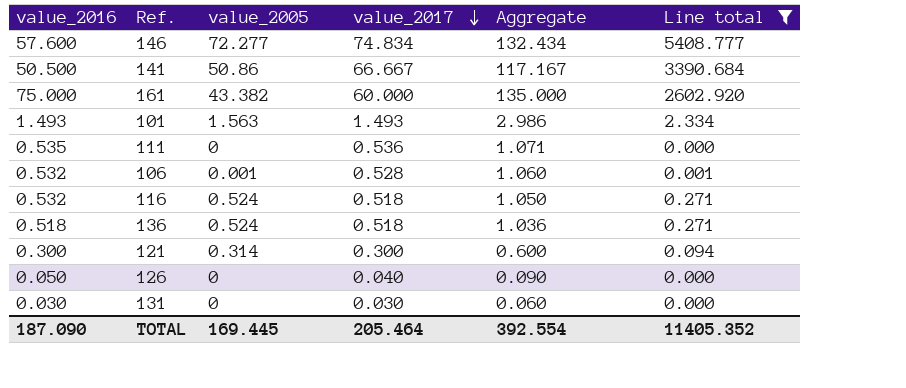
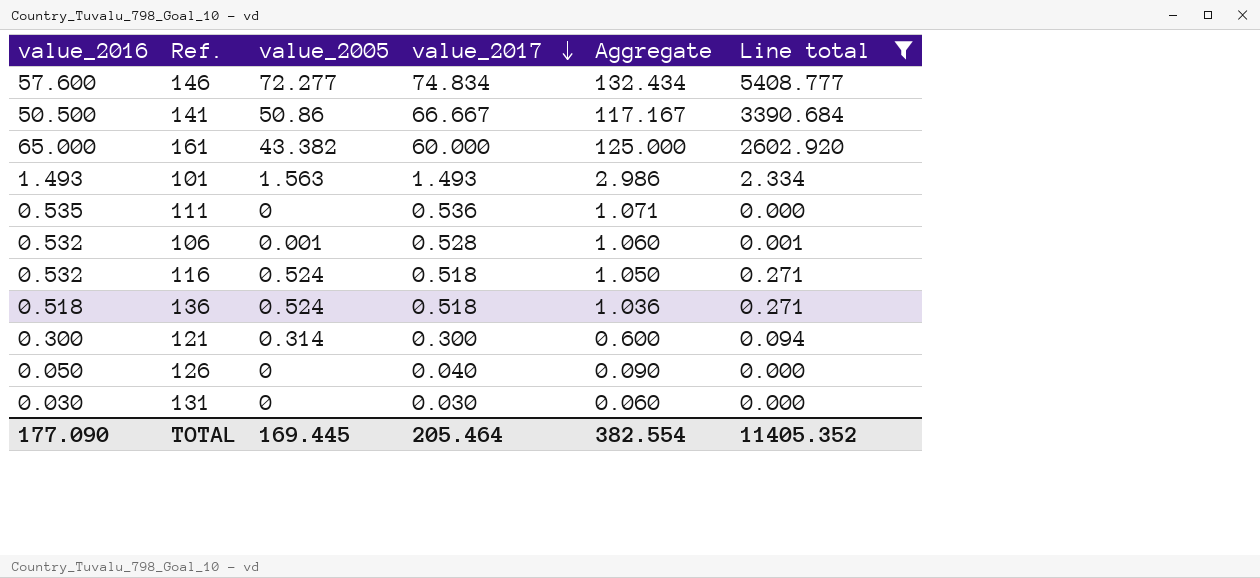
161 | value_2016: 75.000 -> 65.000
161 | Aggregate: 135.000 -> 125.000
TOTAL | value_2016: 187.090 -> 177.090
TOTAL | Aggregate: 392.554 -> 382.554

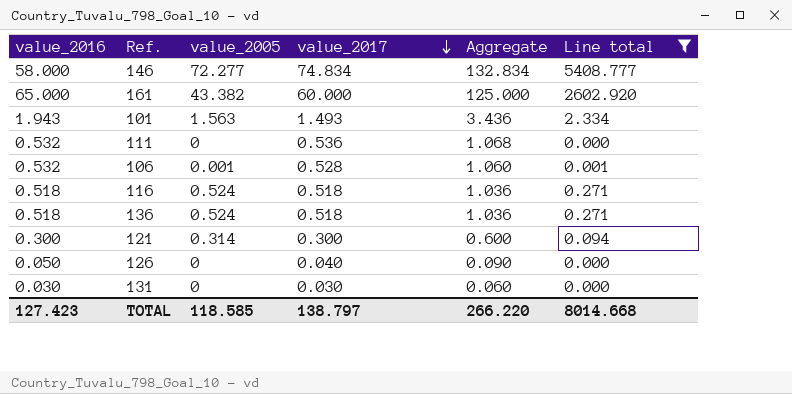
row 141: 50.500 | 50.86 | 66.667 | 117.167 | 3390.684 -> none
146 | value_2016: 57.600 -> 58.000
146 | Aggregate: 132.434 -> 132.834
101 | value_2016: 1.493 -> 1.943
101 | Aggregate: 2.986 -> 3.436
111 | value_2016: 0.535 -> 0.532
111 | Aggregate: 1.071 -> 1.068
116 | value_2016: 0.532 -> 0.518
116 | Aggregate: 1.050 -> 1.036
TOTAL | value_2016: 177.090 -> 127.423
TOTAL | value_2005: 169.445 -> 118.585
TOTAL | value_2017: 205.464 -> 138.797
TOTAL | Aggregate: 382.554 -> 266.220
TOTAL | Line total: 11405.352 -> 8014.668

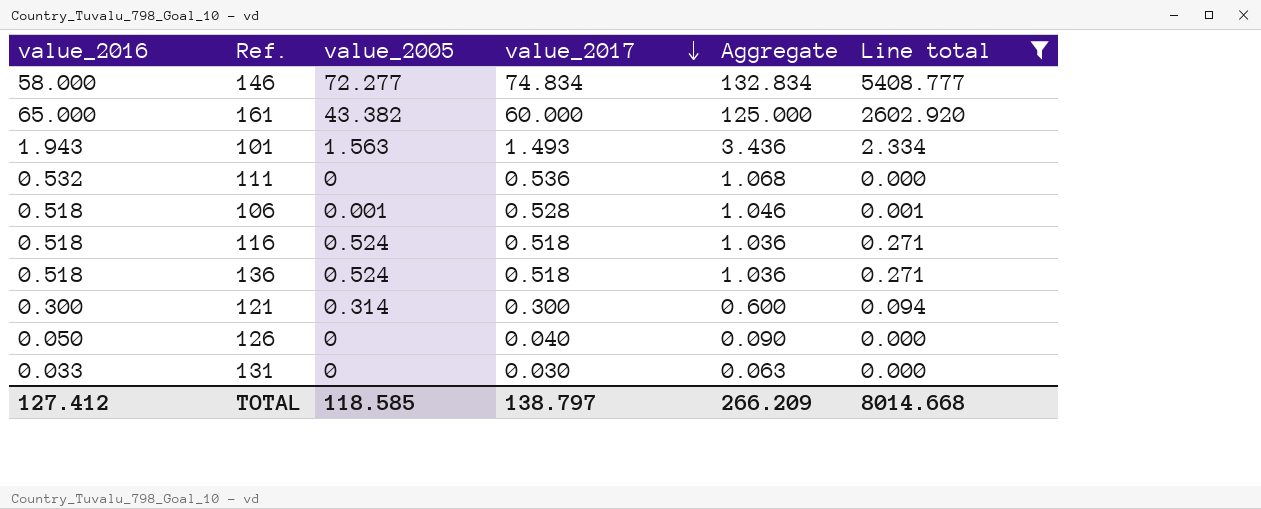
106 | value_2016: 0.532 -> 0.518
106 | Aggregate: 1.060 -> 1.046
131 | value_2016: 0.030 -> 0.033
131 | Aggregate: 0.060 -> 0.063
TOTAL | value_2016: 127.423 -> 127.412
TOTAL | Aggregate: 266.220 -> 266.209

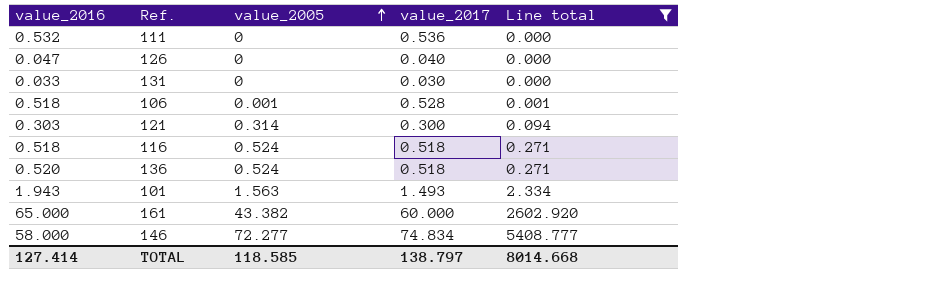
row order: value_2017 descending -> value_2005 ascending
column Aggregate | formula: [value_2016] + [value_2017] -> none
126 | value_2016: 0.050 -> 0.047
121 | value_2016: 0.300 -> 0.303
136 | value_2016: 0.518 -> 0.520
TOTAL | value_2016: 127.412 -> 127.414

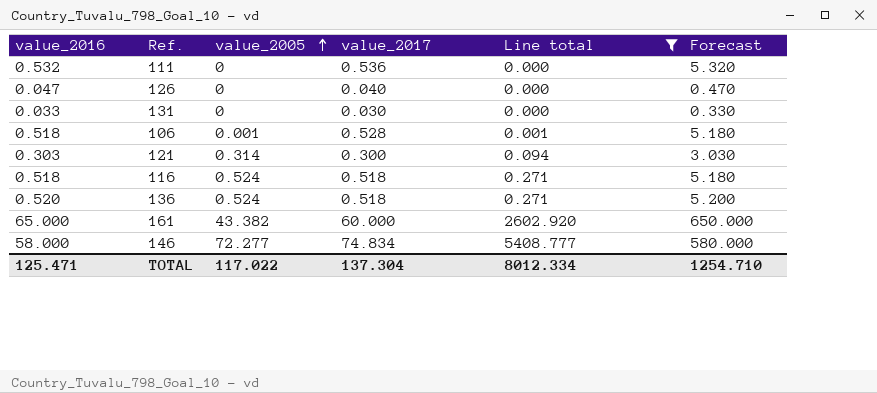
column Forecast | formula: none -> [value_2016] * 10
row 101: 1.943 | 1.563 | 1.493 | 2.334 -> none
TOTAL | value_2016: 127.414 -> 125.471
TOTAL | value_2005: 118.585 -> 117.022
TOTAL | value_2017: 138.797 -> 137.304
TOTAL | Line total: 8014.668 -> 8012.334

